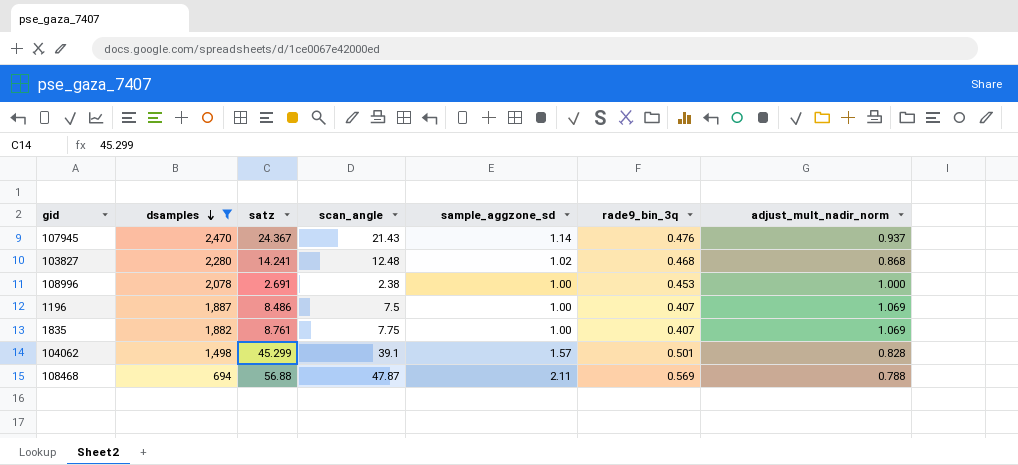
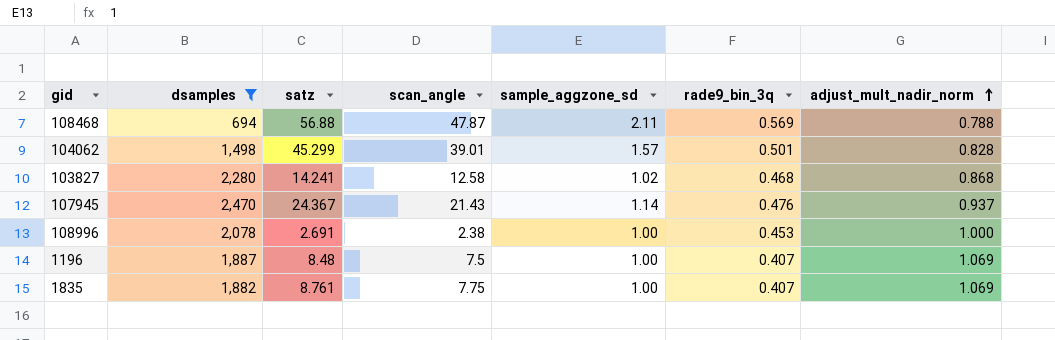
row order: dsamples descending -> adjust_mult_nadir_norm ascending
104062 | scan_angle: 39.1 -> 39.01
103827 | scan_angle: 12.48 -> 12.58
1196 | satz: 8.486 -> 8.48

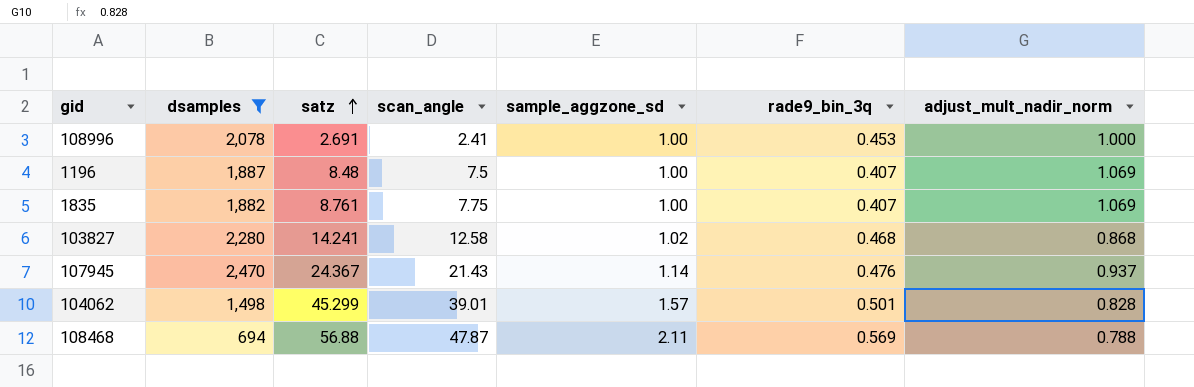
row order: adjust_mult_nadir_norm ascending -> satz ascending
108996 | scan_angle: 2.38 -> 2.41

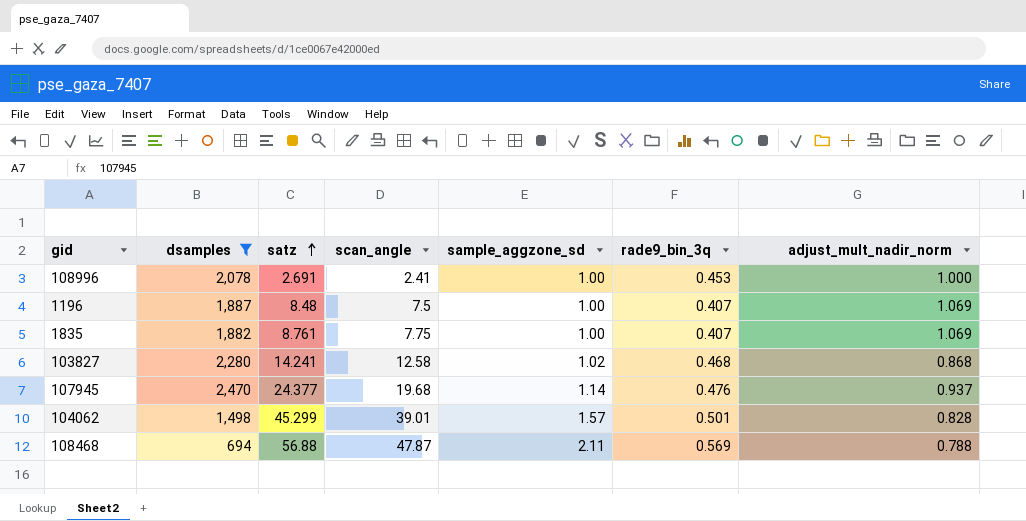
107945 | satz: 24.367 -> 24.377
107945 | scan_angle: 21.43 -> 19.68

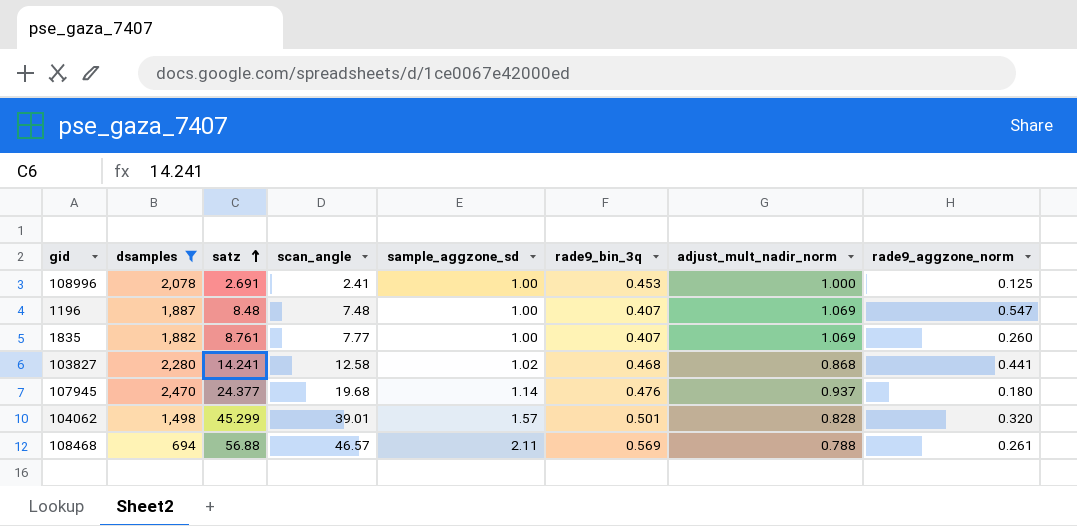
column rade9_aggzone_norm | position: none -> 8
1196 | scan_angle: 7.5 -> 7.48
1835 | scan_angle: 7.75 -> 7.77
108468 | scan_angle: 47.87 -> 46.57

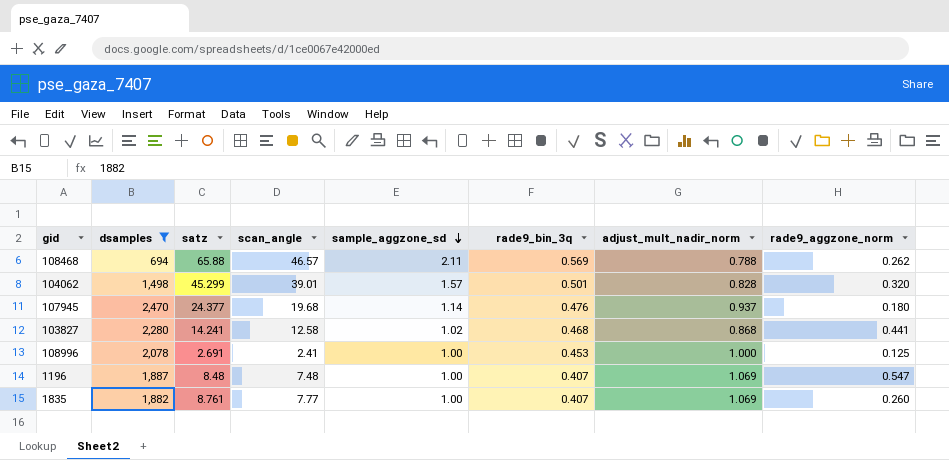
row order: satz ascending -> sample_aggzone_sd descending
108468 | satz: 56.88 -> 65.88
108468 | rade9_aggzone_norm: 0.261 -> 0.262

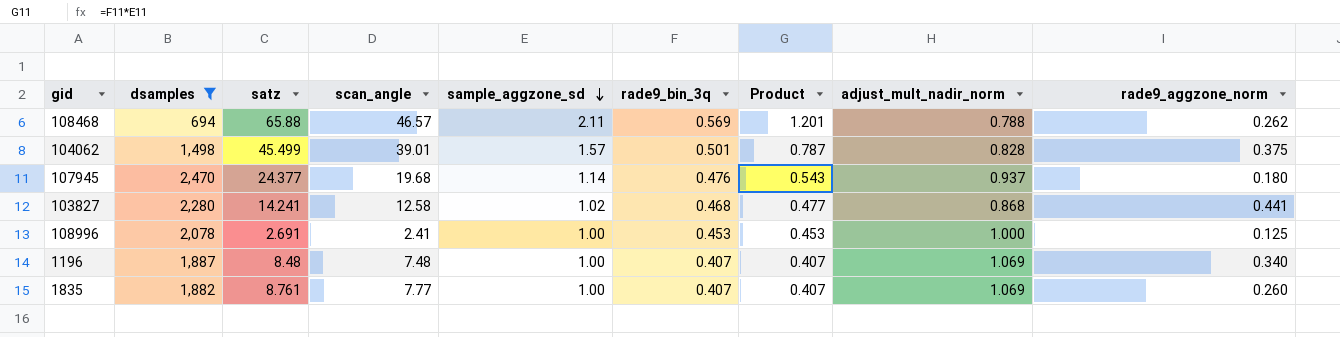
column Product | formula: none -> [sample_aggzone_sd] * [rade9_bin_3q]
104062 | satz: 45.299 -> 45.499
104062 | rade9_aggzone_norm: 0.320 -> 0.375
1196 | rade9_aggzone_norm: 0.547 -> 0.340

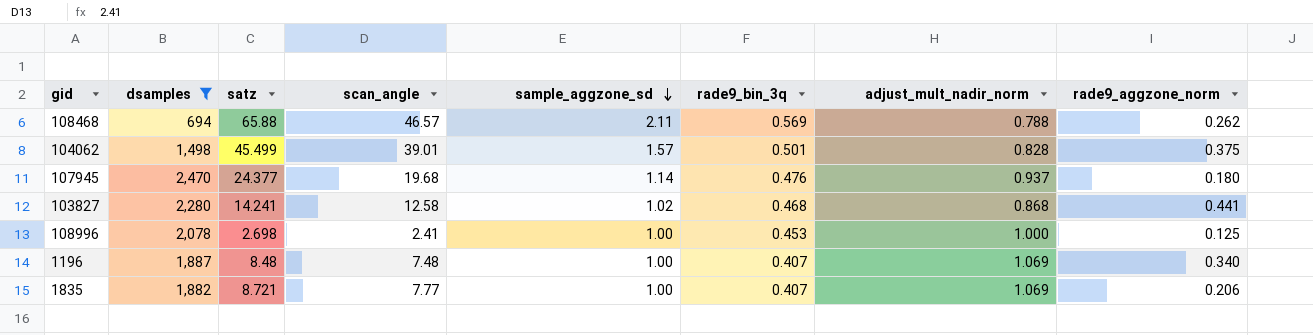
column Product | formula: [sample_aggzone_sd] * [rade9_bin_3q] -> none
108996 | satz: 2.691 -> 2.698
1835 | satz: 8.761 -> 8.721
1835 | rade9_aggzone_norm: 0.260 -> 0.206

